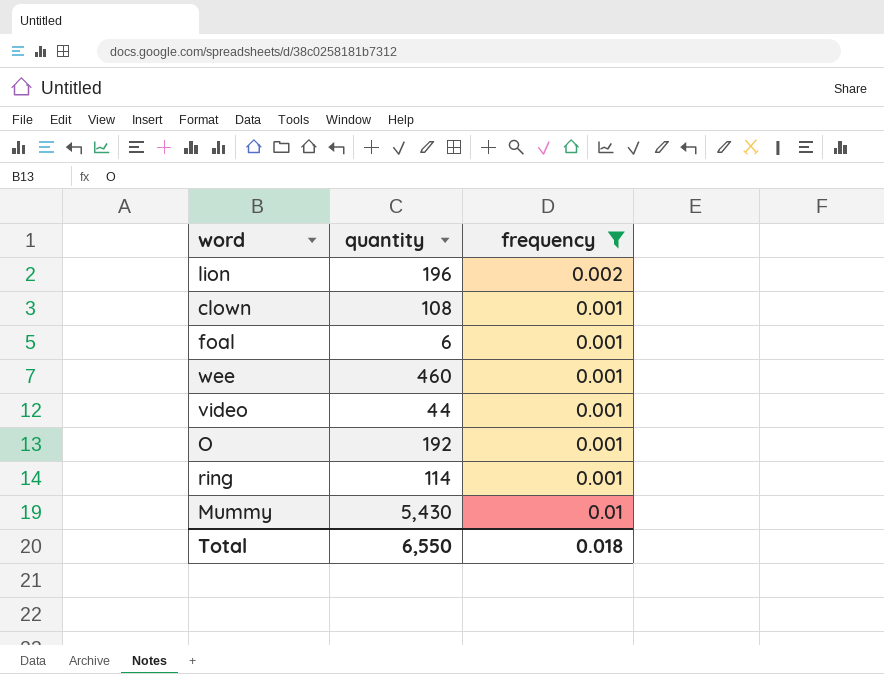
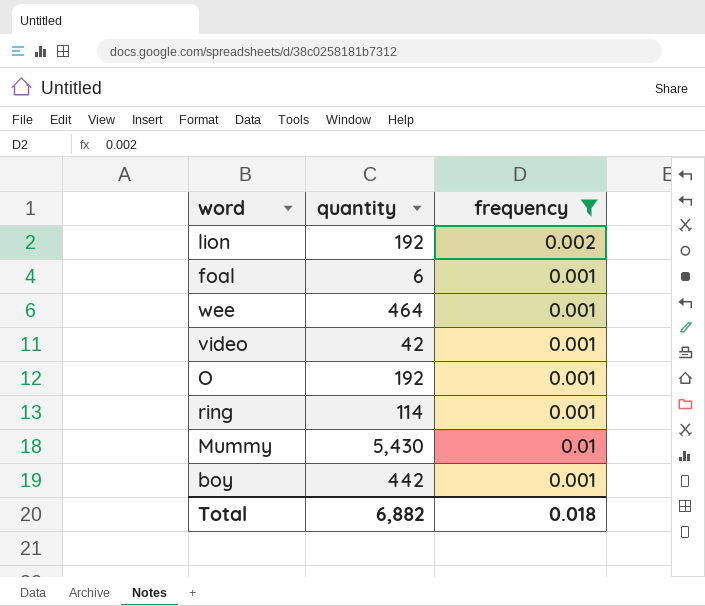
row clown: 108 | 0.001 -> none
lion | quantity: 196 -> 192
wee | quantity: 460 -> 464
video | quantity: 44 -> 42
row boy: none -> 442 | 0.001
Total | quantity: 6,550 -> 6,882

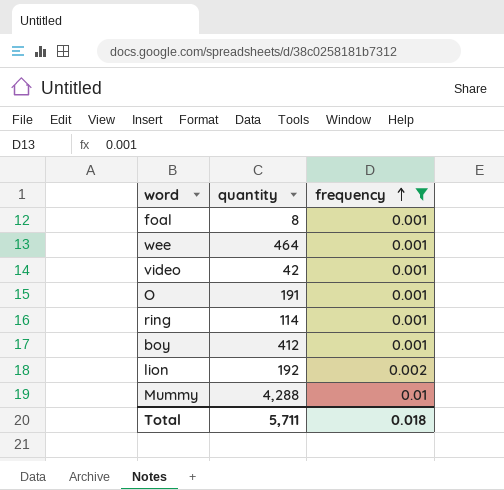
row order: none -> frequency ascending
foal | quantity: 6 -> 8
O | quantity: 192 -> 191
boy | quantity: 442 -> 412
Mummy | quantity: 5,430 -> 4,288
Total | quantity: 6,882 -> 5,711

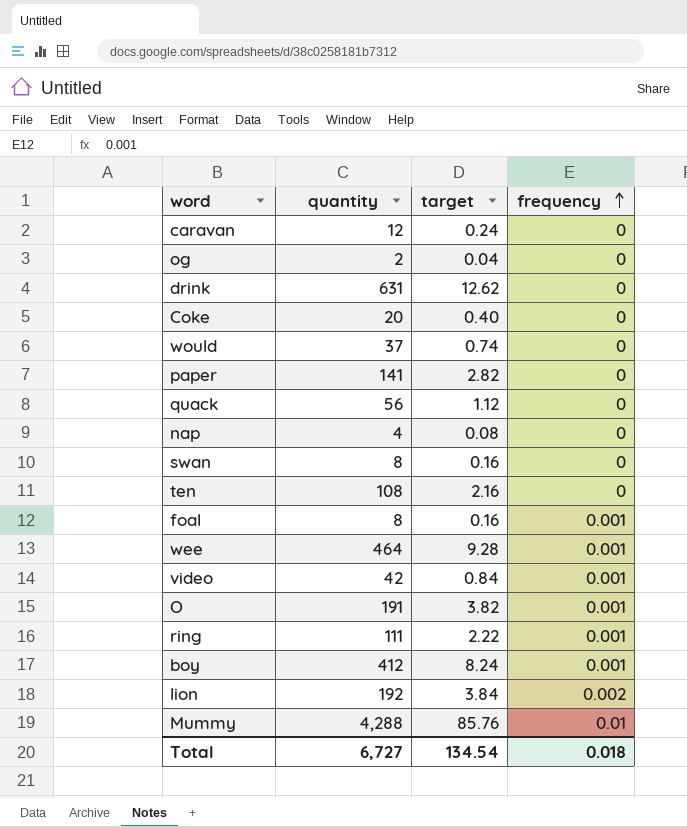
filter: frequency != 0 -> none
column target | formula: none -> [quantity] * 0.02
ring | quantity: 114 -> 111
Total | quantity: 5,711 -> 6,727

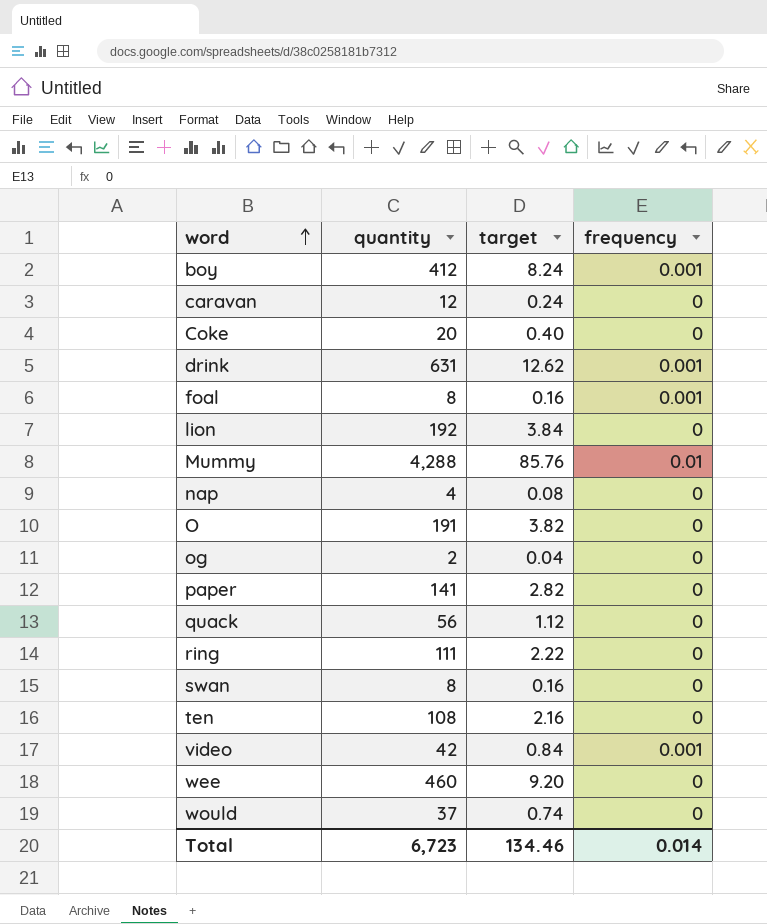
row order: frequency ascending -> word ascending
drink | frequency: 0 -> 0.001
lion | frequency: 0.002 -> 0
O | frequency: 0.001 -> 0
ring | frequency: 0.001 -> 0
wee | quantity: 464 -> 460
wee | target: 9.28 -> 9.20
wee | frequency: 0.001 -> 0
Total | quantity: 6,727 -> 6,723
Total | target: 134.54 -> 134.46
Total | frequency: 0.018 -> 0.014

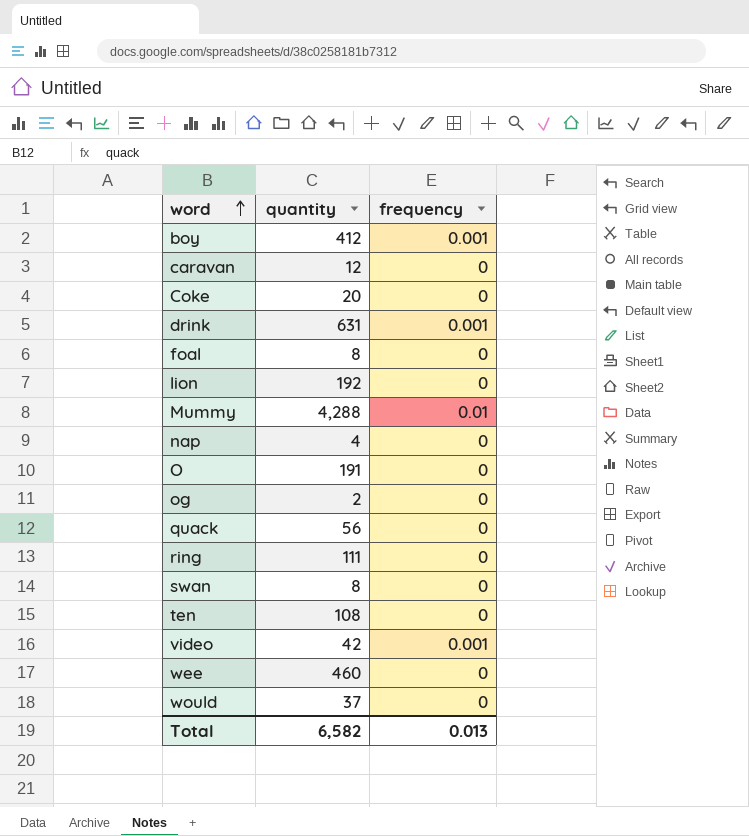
column target | formula: [quantity] * 0.02 -> none
row paper: 141 | 2.82 | 0 -> none
foal | frequency: 0.001 -> 0
Total | quantity: 6,723 -> 6,582
Total | frequency: 0.014 -> 0.013

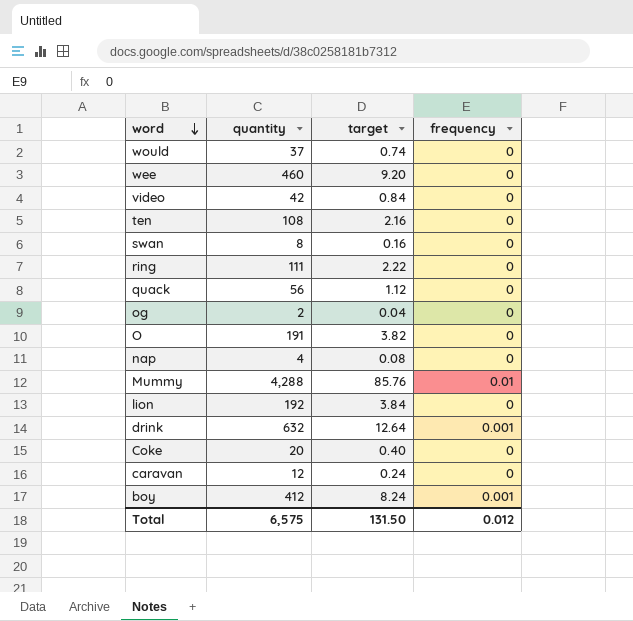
row order: word ascending -> word descending
column target | formula: none -> [quantity] * 0.02
row foal: 8 | 0 -> none
video | frequency: 0.001 -> 0
drink | quantity: 631 -> 632
Total | quantity: 6,582 -> 6,575
Total | frequency: 0.013 -> 0.012

